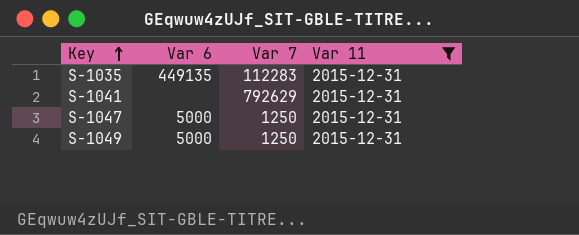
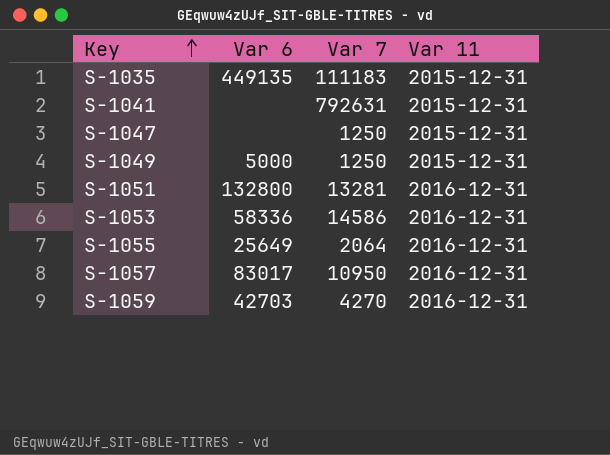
filter: Var 11 = 2015-12-31 -> none
S-1035 | Var 7: 112283 -> 111183
S-1041 | Var 7: 792629 -> 792631
S-1047 | Var 6: 5000 -> none

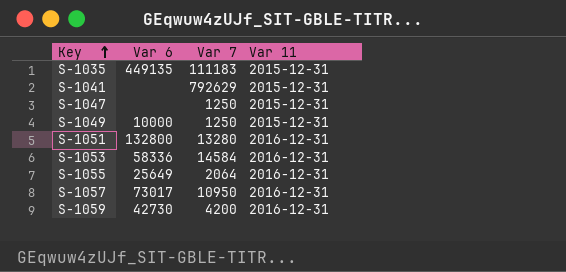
S-1041 | Var 7: 792631 -> 792629
S-1049 | Var 6: 5000 -> 10000
S-1051 | Var 7: 13281 -> 13280
S-1053 | Var 7: 14586 -> 14584
S-1057 | Var 6: 83017 -> 73017
S-1059 | Var 6: 42703 -> 42730
S-1059 | Var 7: 4270 -> 4200

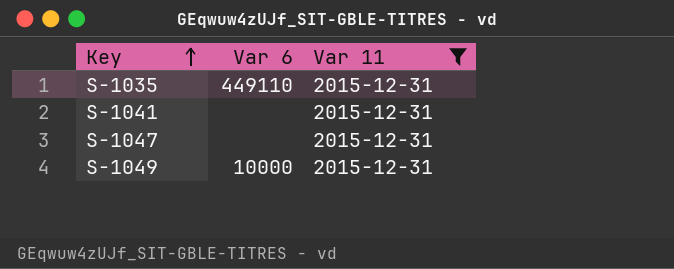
filter: none -> Var 11 = 2015-12-31
column Var 7 | position: 3 -> none
S-1035 | Var 6: 449135 -> 449110

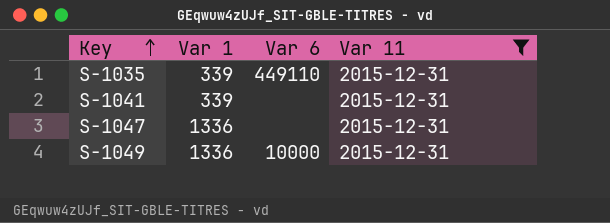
column Var 1 | position: none -> 2

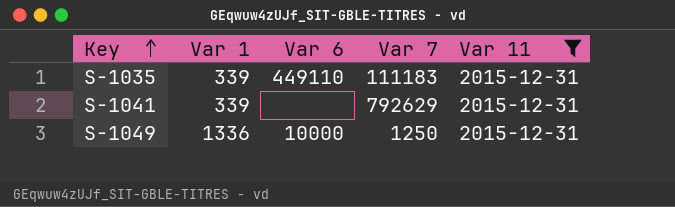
column Var 7 | position: none -> 4
row S-1047: 1336 | none | 2015-12-31 -> none

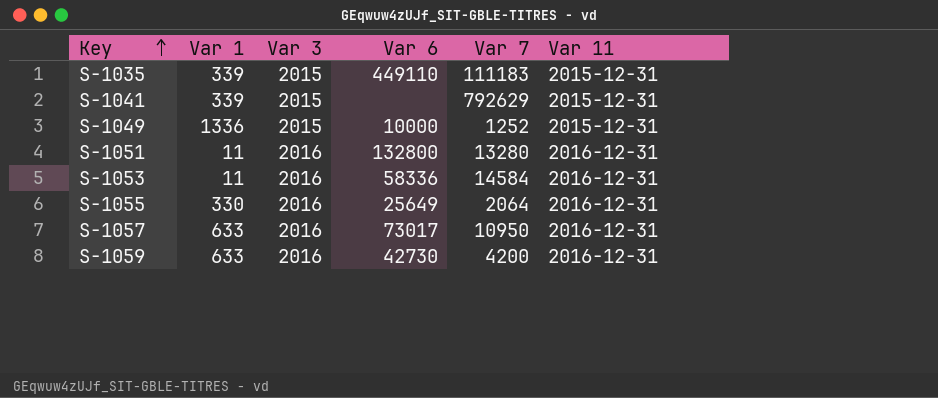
filter: Var 11 = 2015-12-31 -> none
column Var 3 | position: none -> 3
S-1049 | Var 7: 1250 -> 1252

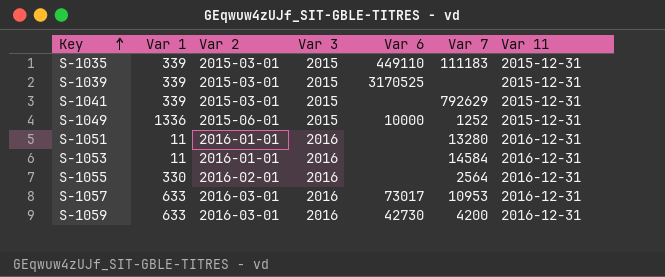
column Var 2 | position: none -> 3
row S-1039: none -> 339 | 2015-03-01 | 2015 | 3170525 | none | 2015-12-31
S-1051 | Var 6: 132800 -> none
S-1053 | Var 6: 58336 -> none
S-1055 | Var 6: 25649 -> none
S-1055 | Var 7: 2064 -> 2564
S-1057 | Var 7: 10950 -> 10953

